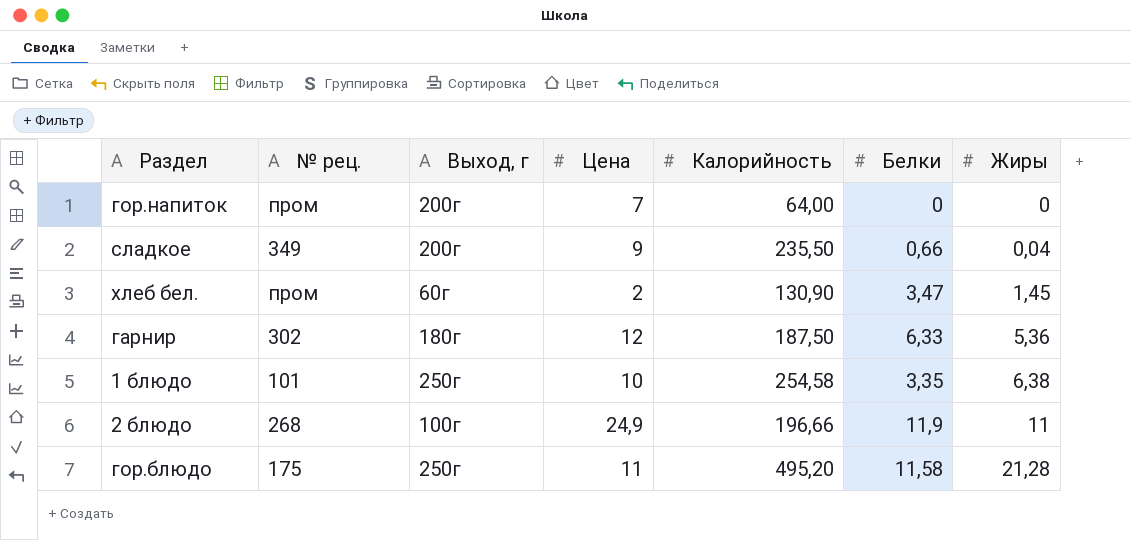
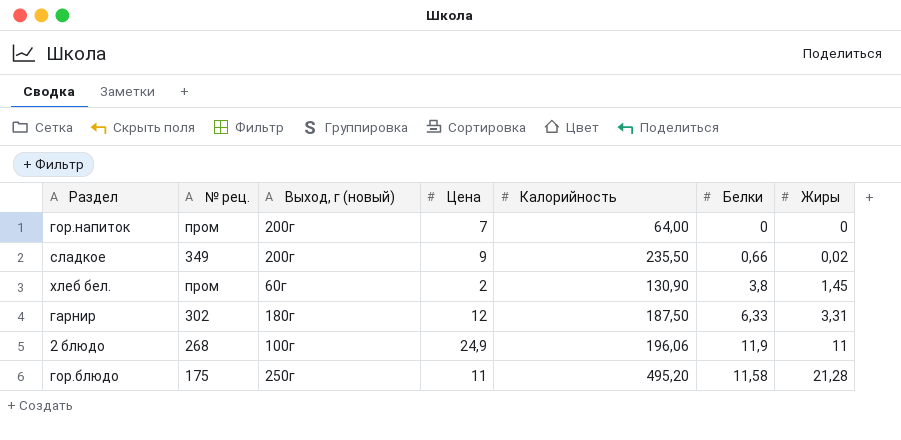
column name: Выход, г -> Выход, г (новый)
row 1 блюдо: 101 | 250г | 10 | 254,58 | 3,35 | 6,38 -> none
сладкое | Жиры: 0,04 -> 0,02
хлеб бел. | Белки: 3,47 -> 3,8
гарнир | Жиры: 5,36 -> 3,31
2 блюдо | Калорийность: 196,66 -> 196,06

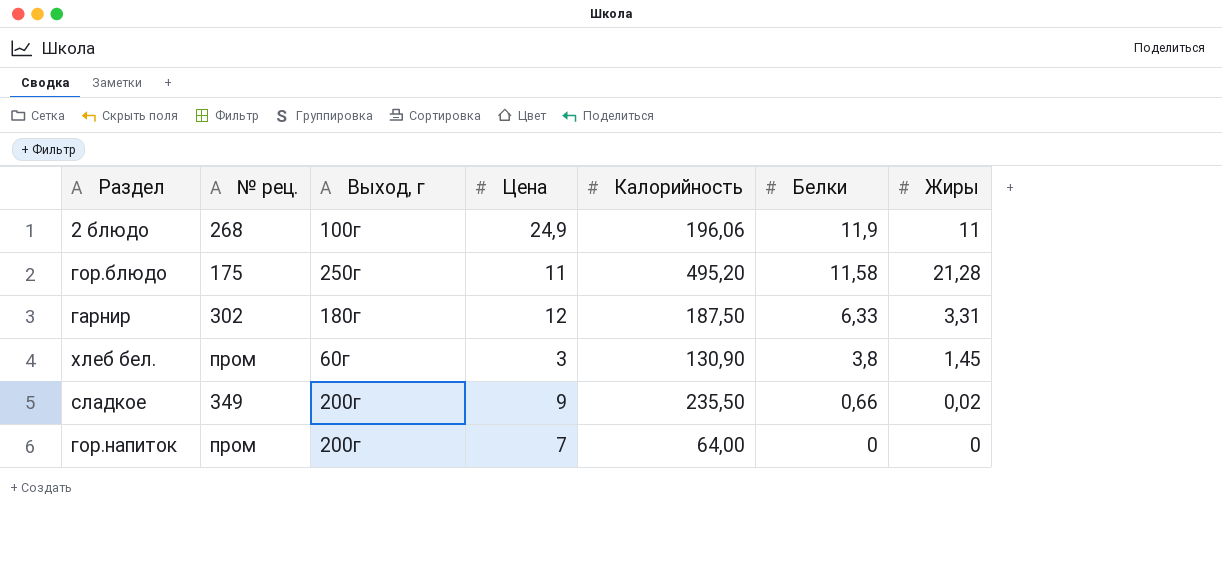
row order: Жиры ascending -> Белки descending
column name: Выход, г (новый) -> Выход, г
хлеб бел. | Цена: 2 -> 3

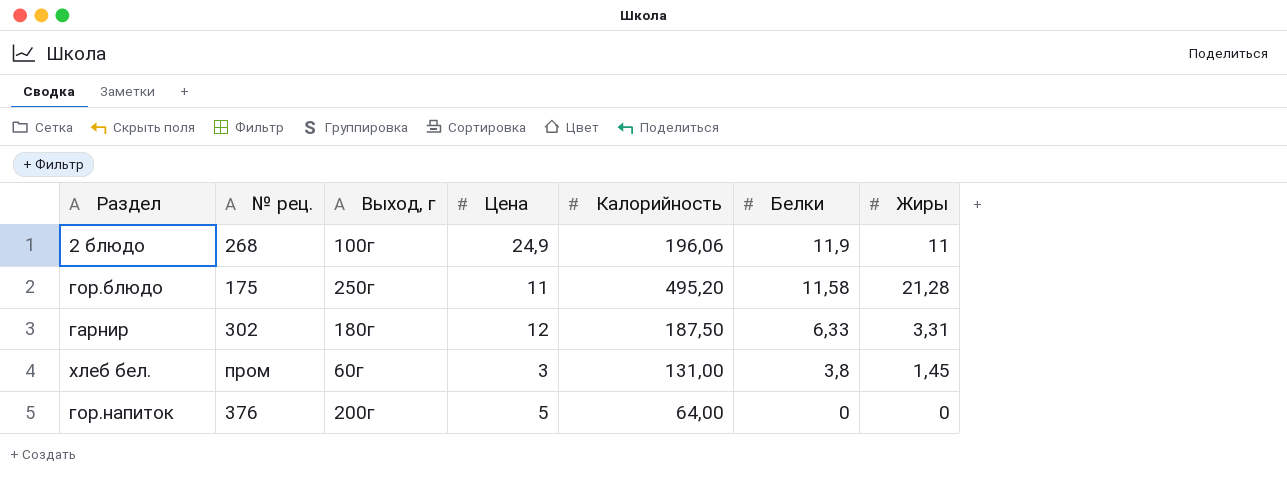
row сладкое: 349 | 200г | 9 | 235,50 | 0,66 | 0,02 -> none
хлеб бел. | Калорийность: 130,90 -> 131,00
гор.напиток | № рец.: пром -> 376
гор.напиток | Цена: 7 -> 5

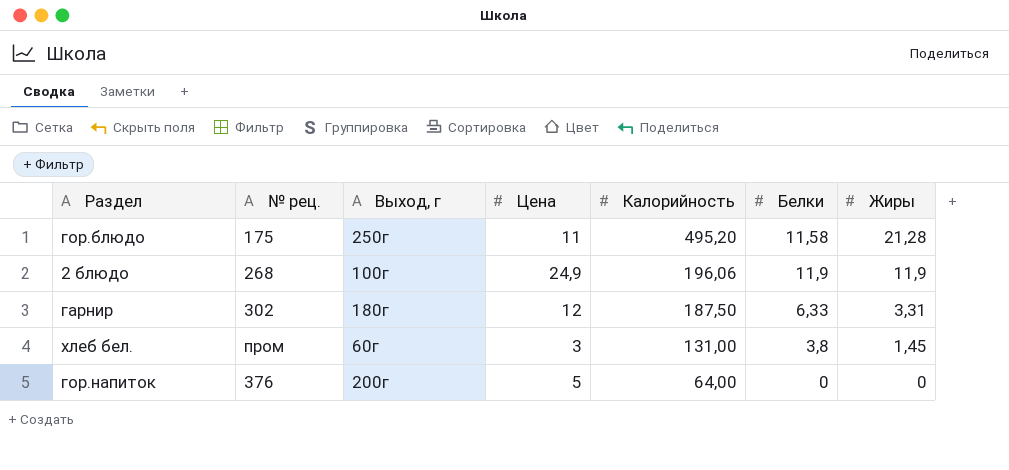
row order: Белки descending -> Калорийность descending
2 блюдо | Жиры: 11 -> 11,9

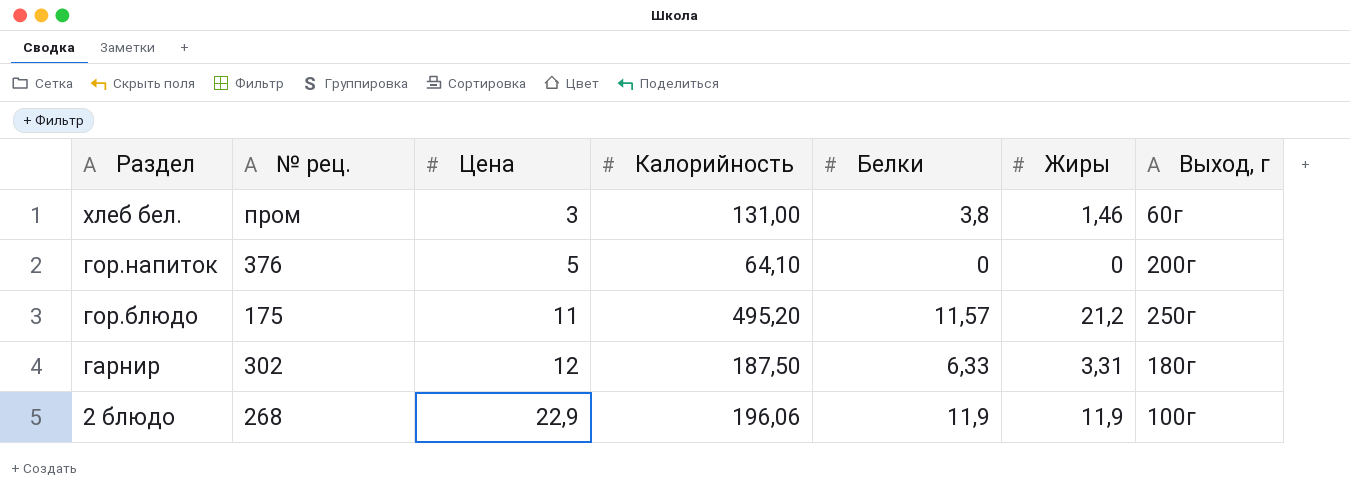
row order: Калорийность descending -> Раздел descending
column Выход, г | position: 3 -> 7
хлеб бел. | Жиры: 1,45 -> 1,46
гор.напиток | Калорийность: 64,00 -> 64,10
гор.блюдо | Белки: 11,58 -> 11,57
гор.блюдо | Жиры: 21,28 -> 21,2
2 блюдо | Цена: 24,9 -> 22,9

